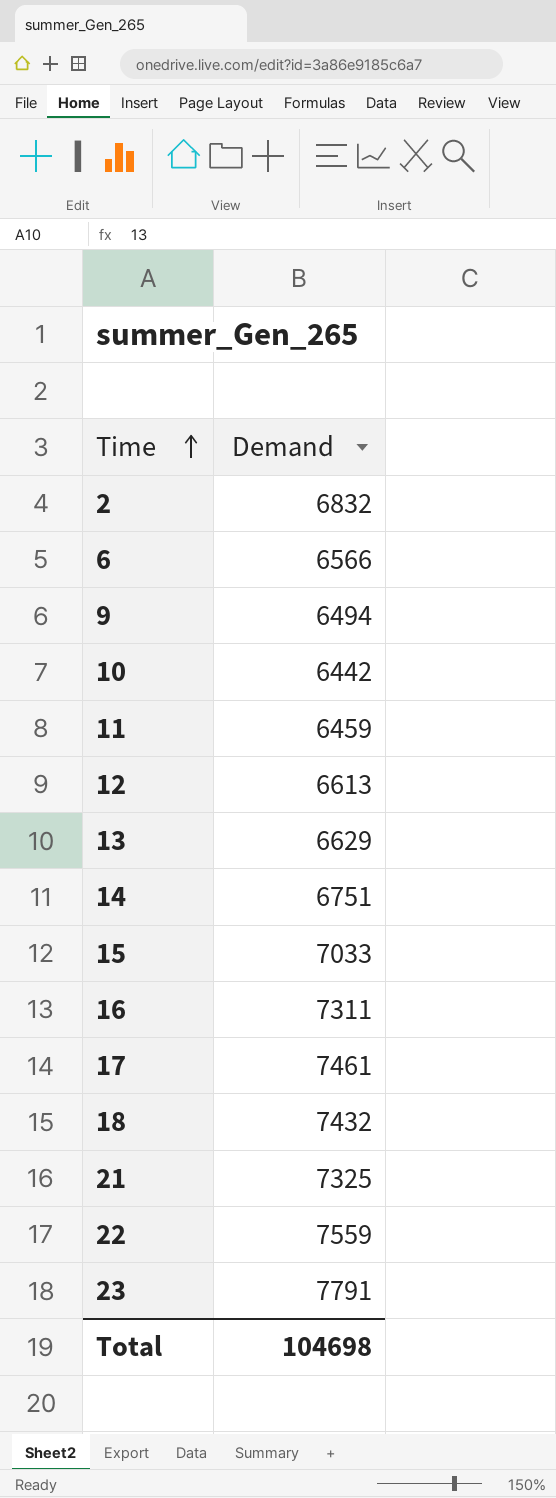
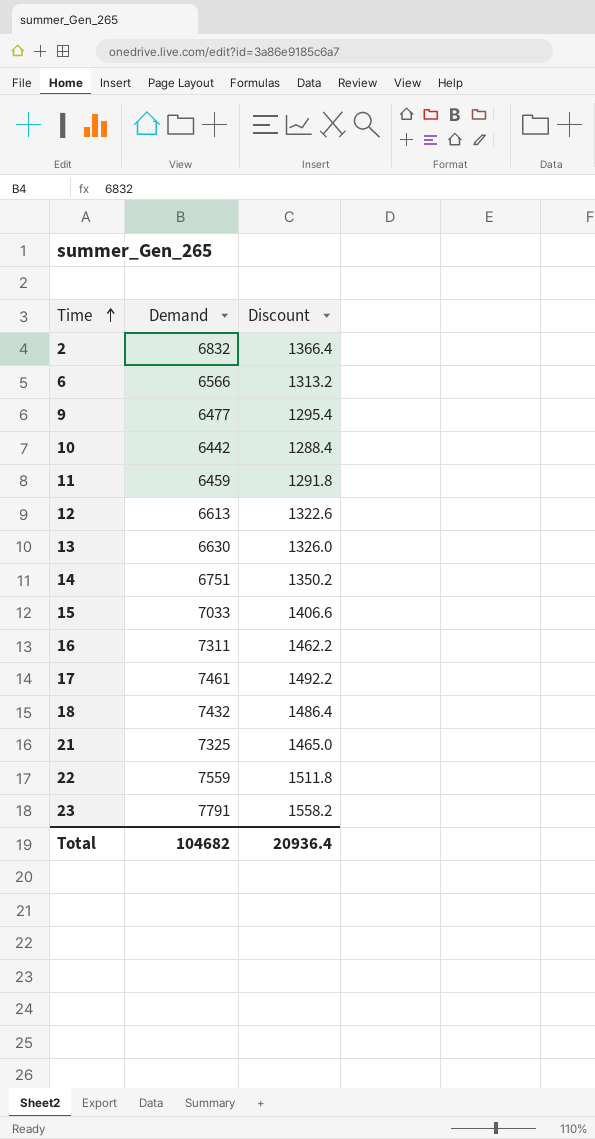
column Discount | formula: none -> [Demand] * 0.2
9 | Demand: 6494 -> 6477
13 | Demand: 6629 -> 6630
Total | Demand: 104698 -> 104682

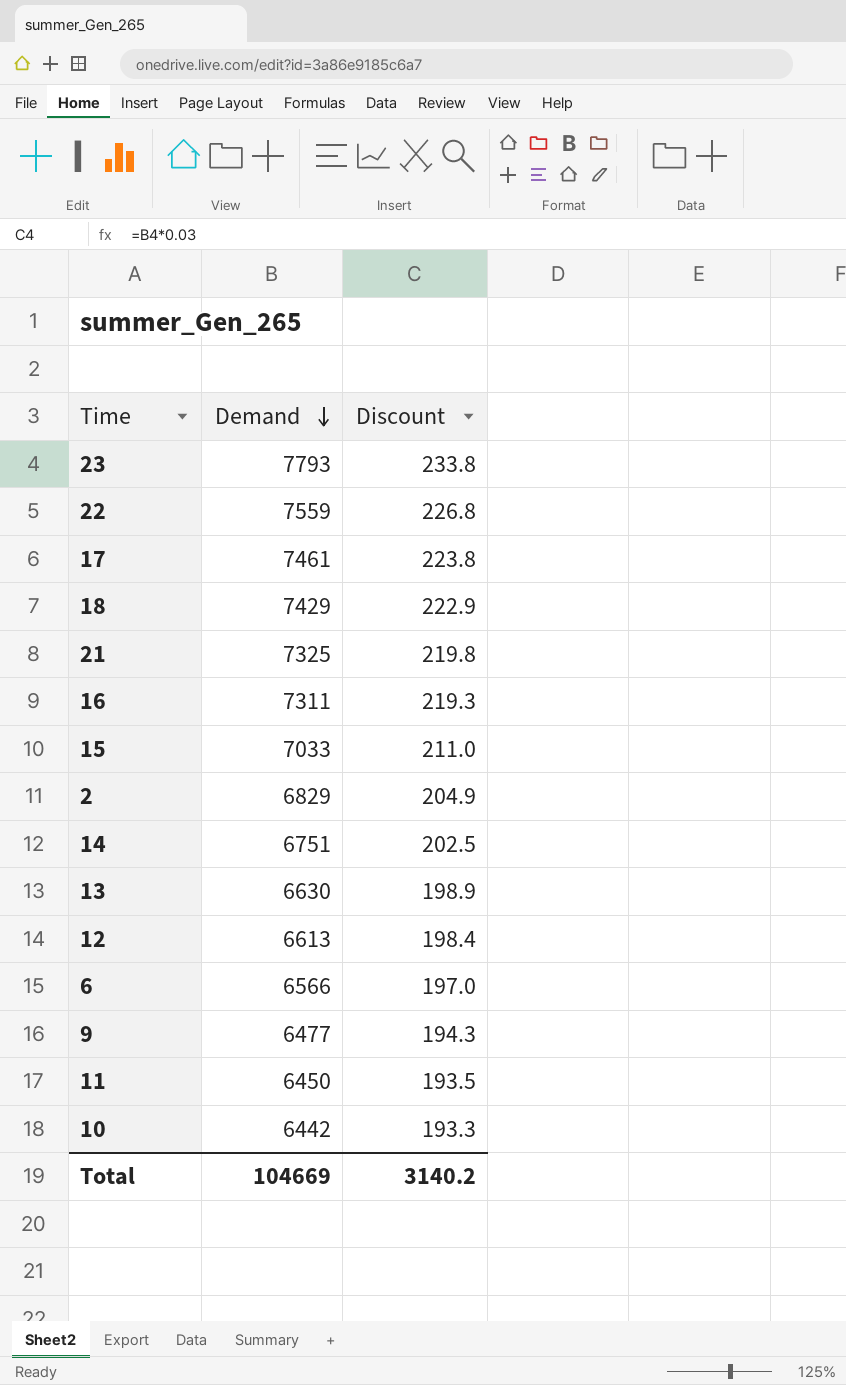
row order: Time ascending -> Demand descending
column Discount | formula: [Demand] * 0.2 -> [Demand] * 0.03
23 | Demand: 7791 -> 7793
18 | Demand: 7432 -> 7429
2 | Demand: 6832 -> 6829
11 | Demand: 6459 -> 6450
Total | Demand: 104682 -> 104669
Total | Discount: 20936.4 -> 3140.2

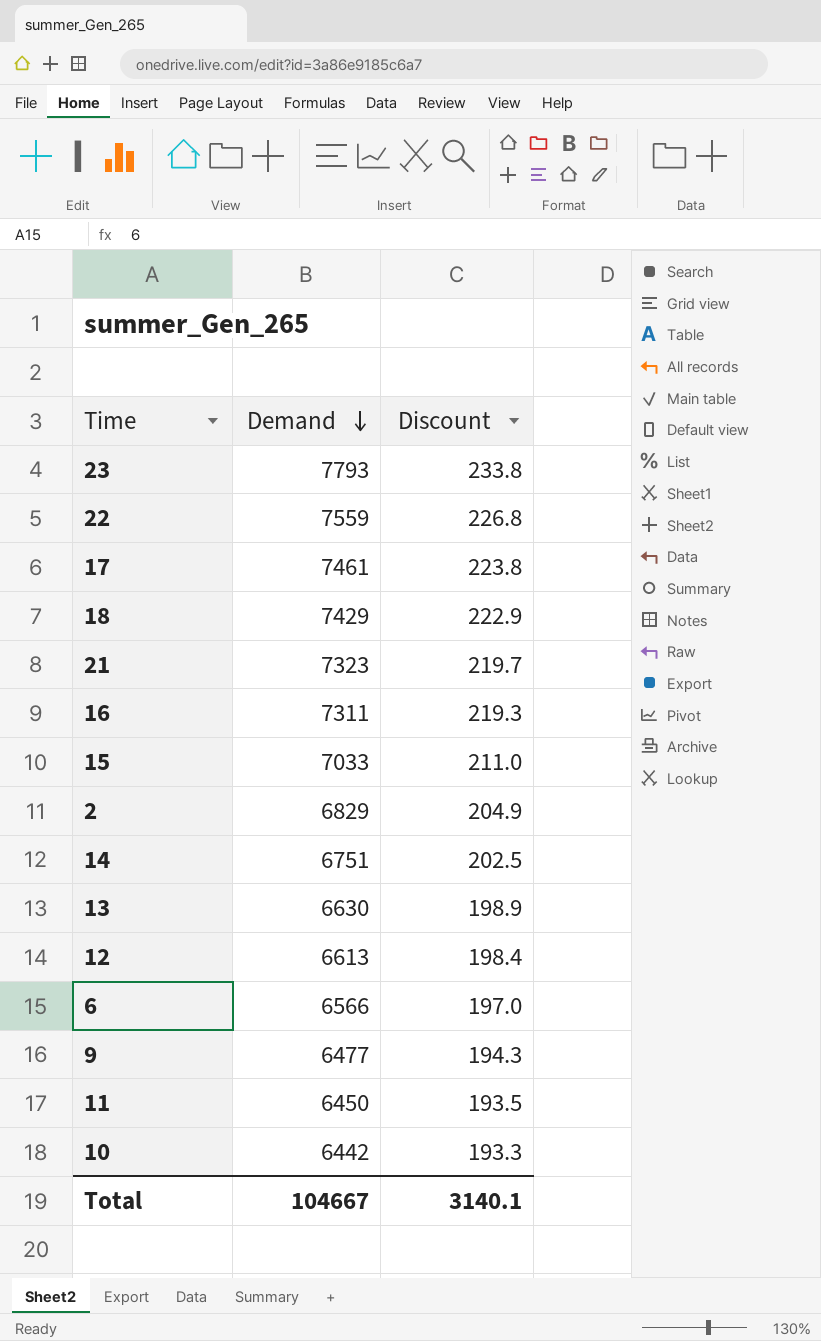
21 | Demand: 7325 -> 7323
21 | Discount: 219.8 -> 219.7
Total | Demand: 104669 -> 104667
Total | Discount: 3140.2 -> 3140.1

